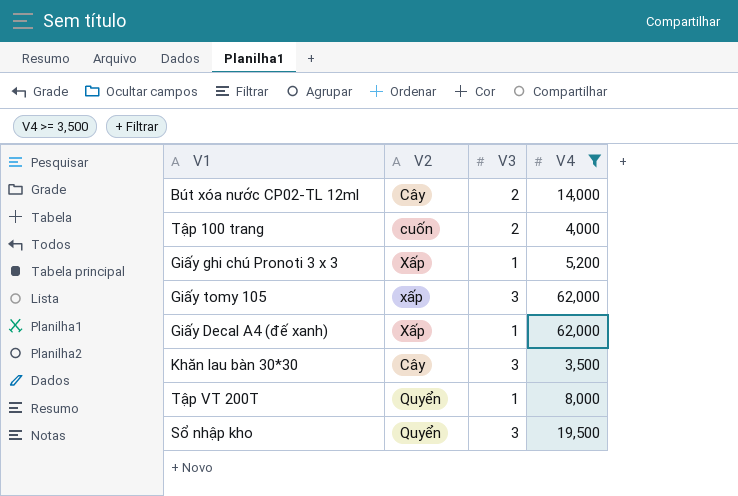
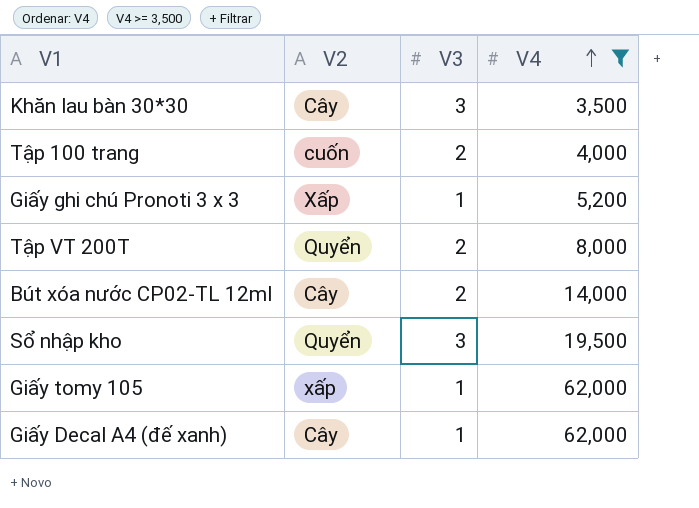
row order: none -> V4 ascending
Tập VT 200T | V3: 1 -> 2
Giấy tomy 105 | V3: 3 -> 1
Giấy Decal A4 (đế xanh) | V2: Xấp -> Cây

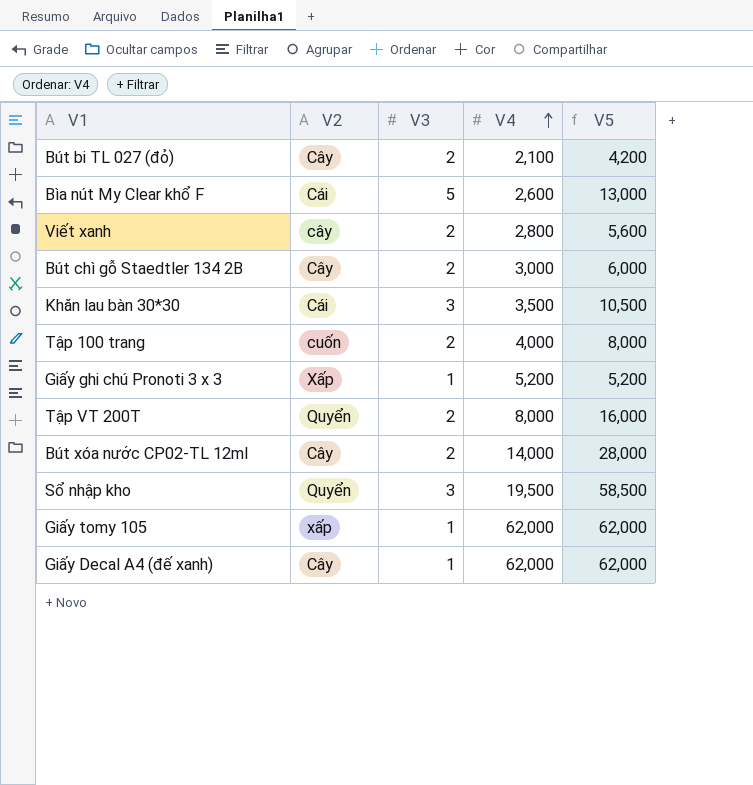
filter: V4 >= 3,500 -> none
column V5 | formula: none -> [V3] * [V4]
Khăn lau bàn 30*30 | V2: Cây -> Cái

